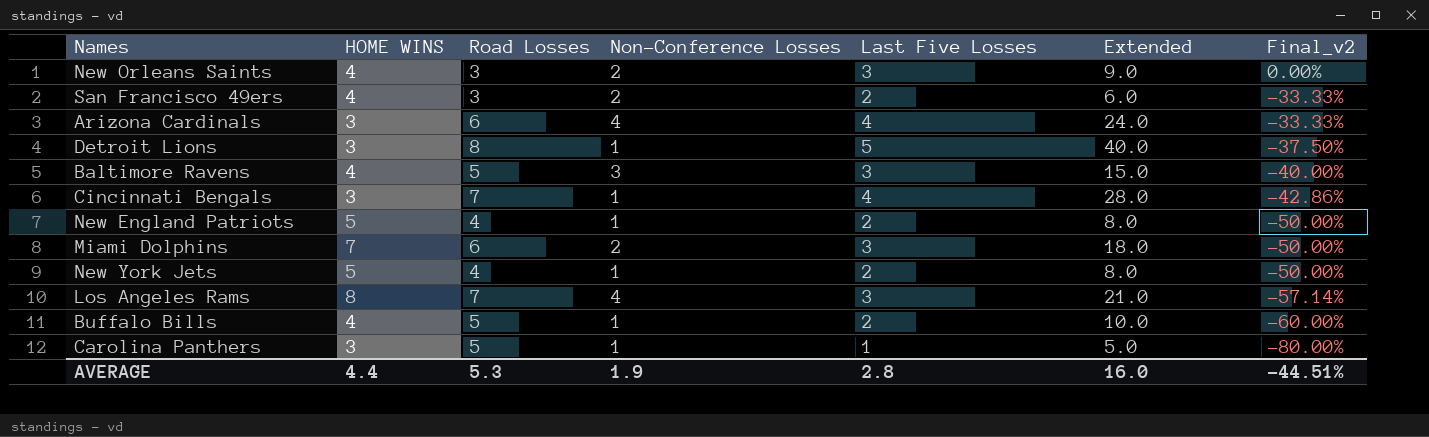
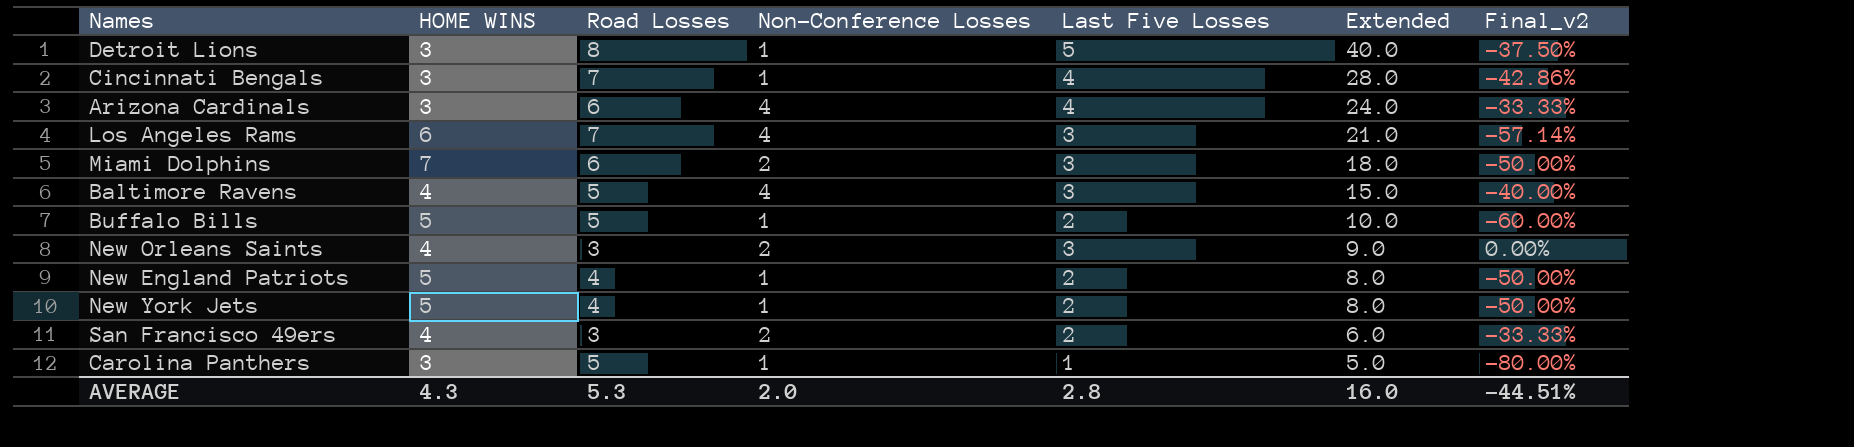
row order: Final_v2 descending -> Extended descending
Los Angeles Rams | HOME WINS: 8 -> 6
Baltimore Ravens | Non-Conference Losses: 3 -> 4
Buffalo Bills | HOME WINS: 4 -> 5
AVERAGE | HOME WINS: 4.4 -> 4.3
AVERAGE | Non-Conference Losses: 1.9 -> 2.0

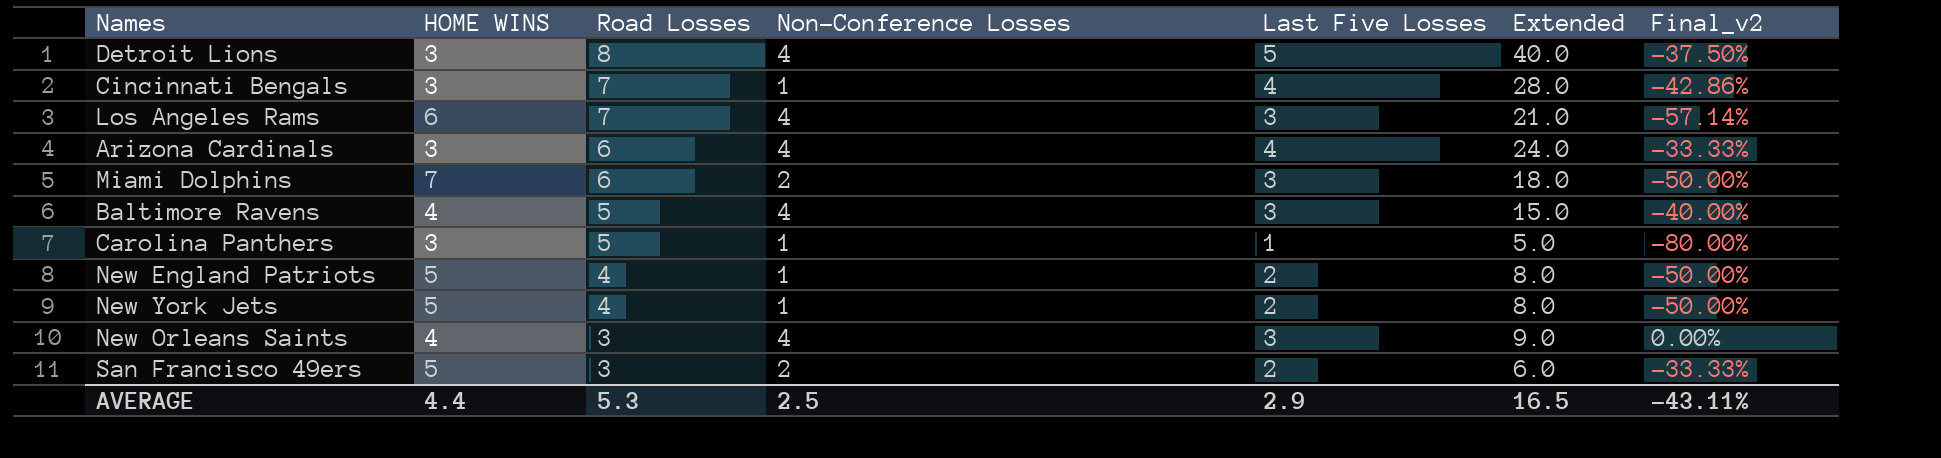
row order: Extended descending -> Road Losses descending
row Buffalo Bills: 5 | 5 | 1 | 2 | 10.0 | -60.00% -> none
Detroit Lions | Non-Conference Losses: 1 -> 4
New Orleans Saints | Non-Conference Losses: 2 -> 4
San Francisco 49ers | HOME WINS: 4 -> 5
AVERAGE | HOME WINS: 4.3 -> 4.4
AVERAGE | Non-Conference Losses: 2.0 -> 2.5
AVERAGE | Last Five Losses: 2.8 -> 2.9
AVERAGE | Extended: 16.0 -> 16.5
AVERAGE | Final_v2: -44.51% -> -43.11%

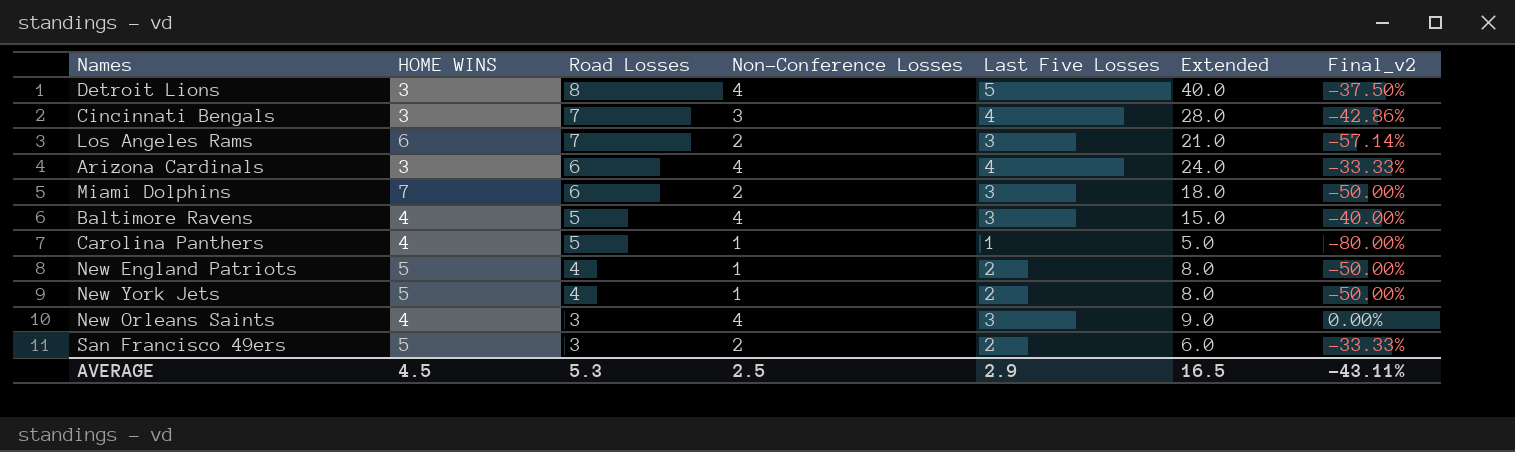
Cincinnati Bengals | Non-Conference Losses: 1 -> 3
Los Angeles Rams | Non-Conference Losses: 4 -> 2
Carolina Panthers | HOME WINS: 3 -> 4
AVERAGE | HOME WINS: 4.4 -> 4.5

